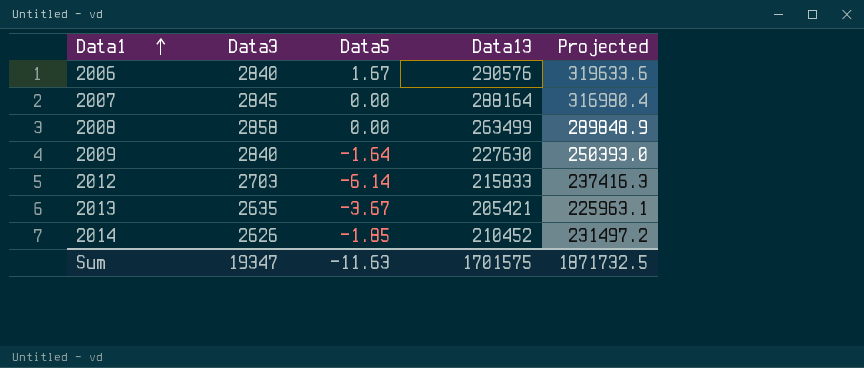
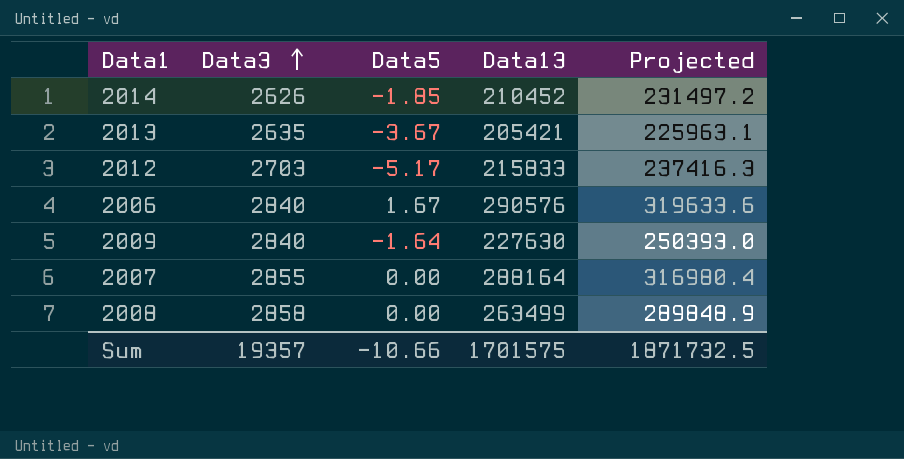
row order: Data1 ascending -> Data3 ascending
2012 | Data5: -6.14 -> -5.17
2007 | Data3: 2845 -> 2855
Sum | Data3: 19347 -> 19357
Sum | Data5: -11.63 -> -10.66

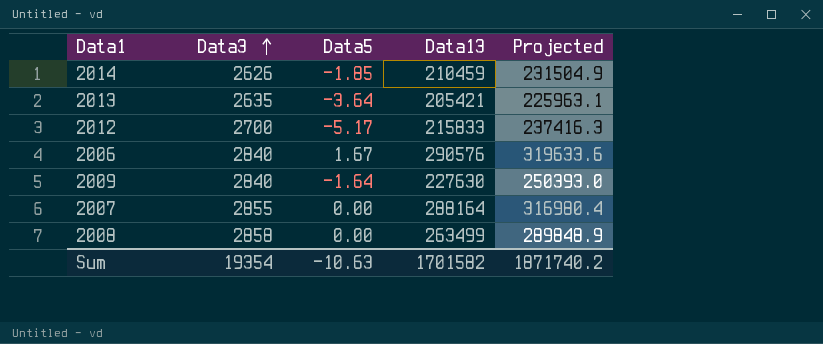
2014 | Data13: 210452 -> 210459
2014 | Projected: 231497.2 -> 231504.9
2013 | Data5: -3.67 -> -3.64
2012 | Data3: 2703 -> 2700
Sum | Data3: 19357 -> 19354
Sum | Data5: -10.66 -> -10.63
Sum | Data13: 1701575 -> 1701582
Sum | Projected: 1871732.5 -> 1871740.2

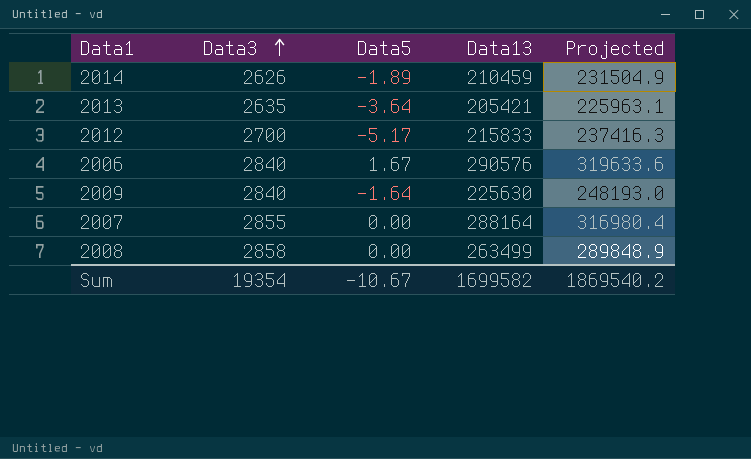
2014 | Data5: -1.85 -> -1.89
2009 | Data13: 227630 -> 225630
2009 | Projected: 250393.0 -> 248193.0
Sum | Data5: -10.63 -> -10.67
Sum | Data13: 1701582 -> 1699582
Sum | Projected: 1871740.2 -> 1869540.2

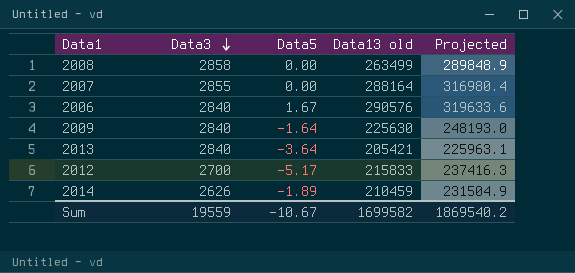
row order: Data3 ascending -> Data3 descending
column name: Data13 -> Data13 old
2013 | Data3: 2635 -> 2840
Sum | Data3: 19354 -> 19559

